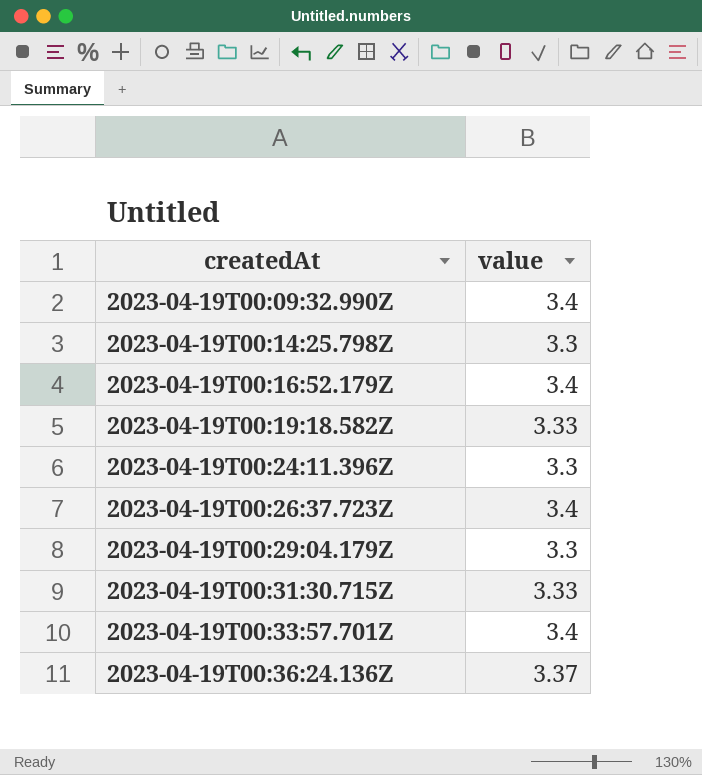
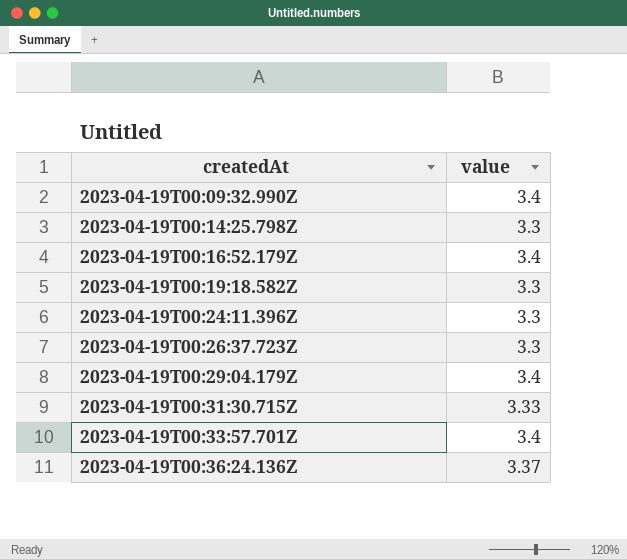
2023-04-19T00:19:18.582Z | value: 3.33 -> 3.3
2023-04-19T00:26:37.723Z | value: 3.4 -> 3.3
2023-04-19T00:29:04.179Z | value: 3.3 -> 3.4

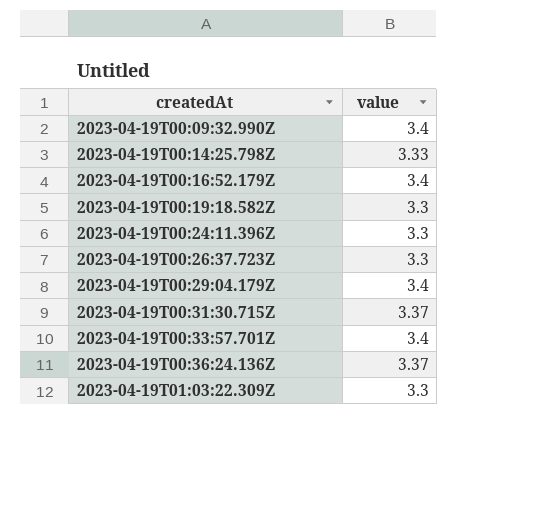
2023-04-19T00:14:25.798Z | value: 3.3 -> 3.33
2023-04-19T00:31:30.715Z | value: 3.33 -> 3.37
row 2023-04-19T01:03:22.309Z: none -> 3.3

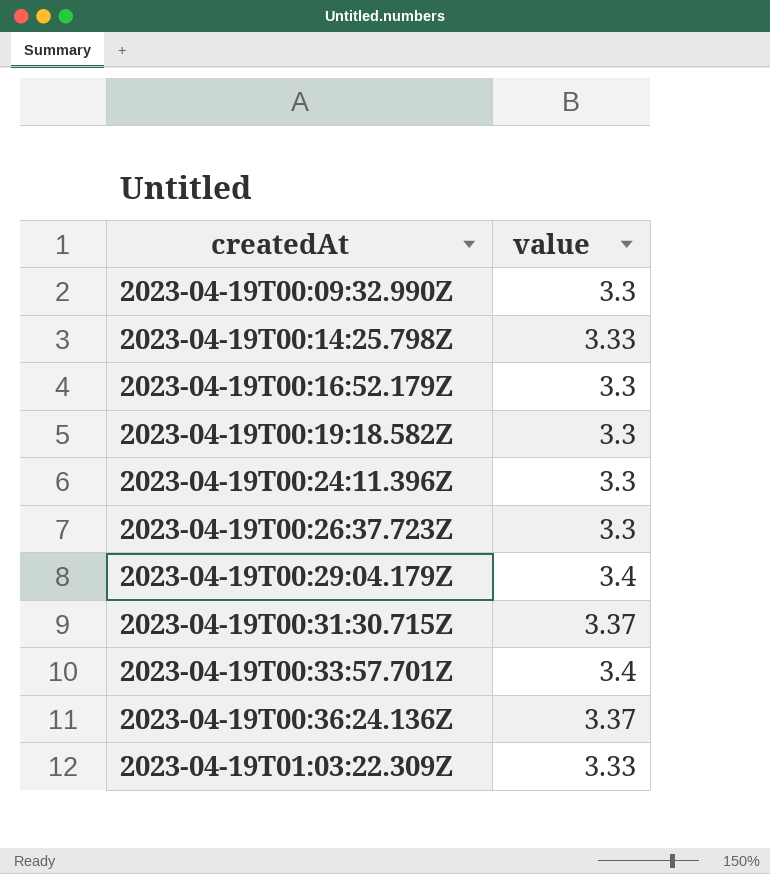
2023-04-19T00:09:32.990Z | value: 3.4 -> 3.3
2023-04-19T00:16:52.179Z | value: 3.4 -> 3.3
2023-04-19T01:03:22.309Z | value: 3.3 -> 3.33

